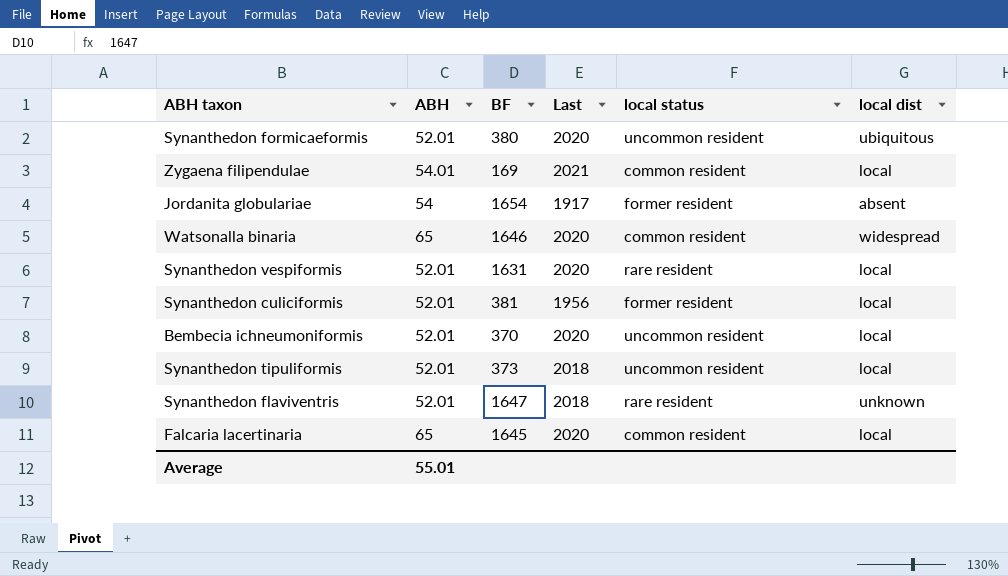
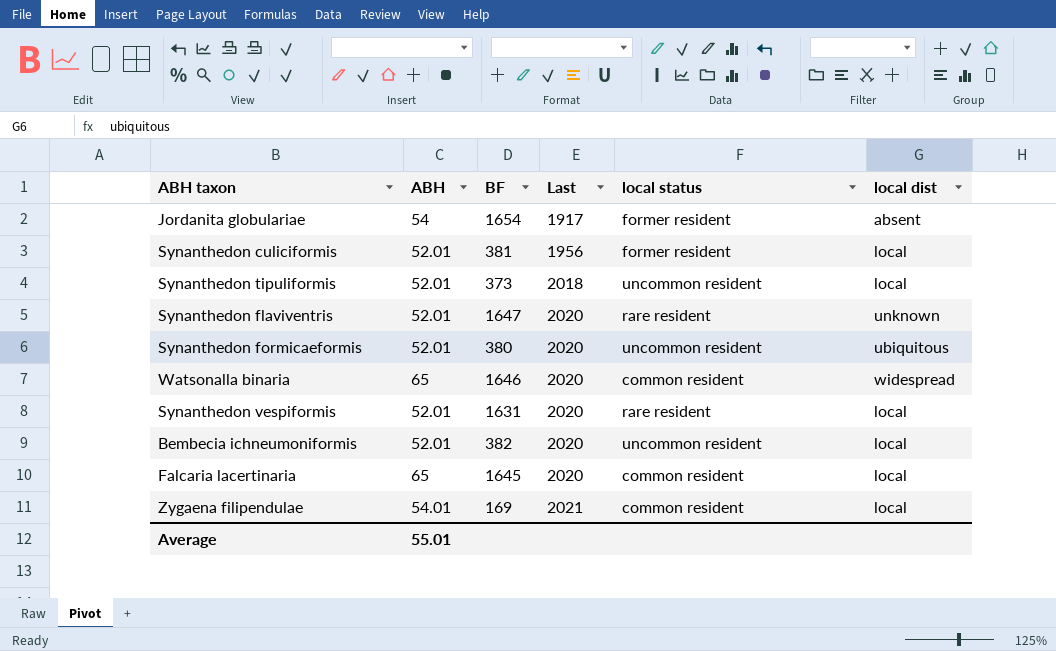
row order: none -> Last ascending
Synanthedon flaviventris | Last: 2018 -> 2020
Bembecia ichneumoniformis | BF: 370 -> 382

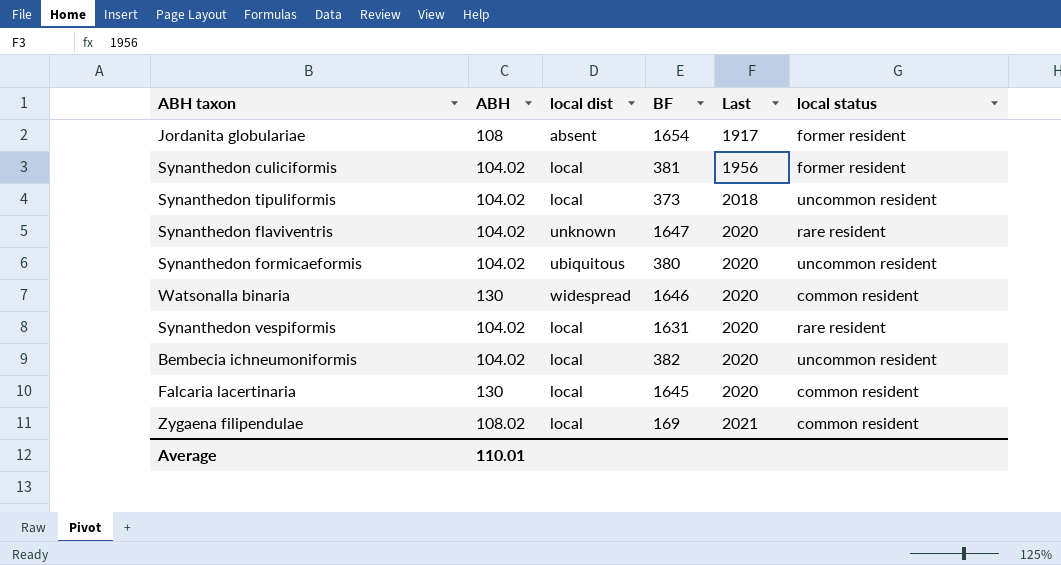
column local dist | position: 6 -> 3
Jordanita globulariae | ABH: 54 -> 108
Synanthedon culiciformis | ABH: 52.01 -> 104.02
Synanthedon tipuliformis | ABH: 52.01 -> 104.02
Synanthedon flaviventris | ABH: 52.01 -> 104.02
Synanthedon formicaeformis | ABH: 52.01 -> 104.02
Watsonalla binaria | ABH: 65 -> 130
Synanthedon vespiformis | ABH: 52.01 -> 104.02
Bembecia ichneumoniformis | ABH: 52.01 -> 104.02
Falcaria lacertinaria | ABH: 65 -> 130
Zygaena filipendulae | ABH: 54.01 -> 108.02
Average | ABH: 55.01 -> 110.01

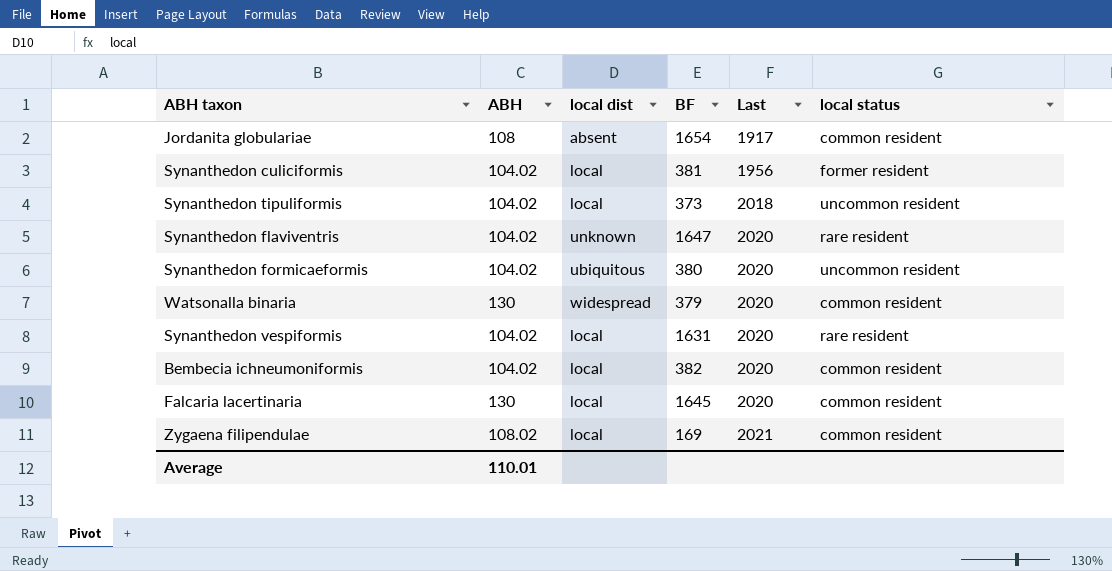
Jordanita globulariae | local status: former resident -> common resident
Watsonalla binaria | BF: 1646 -> 379
Bembecia ichneumoniformis | local status: uncommon resident -> common resident

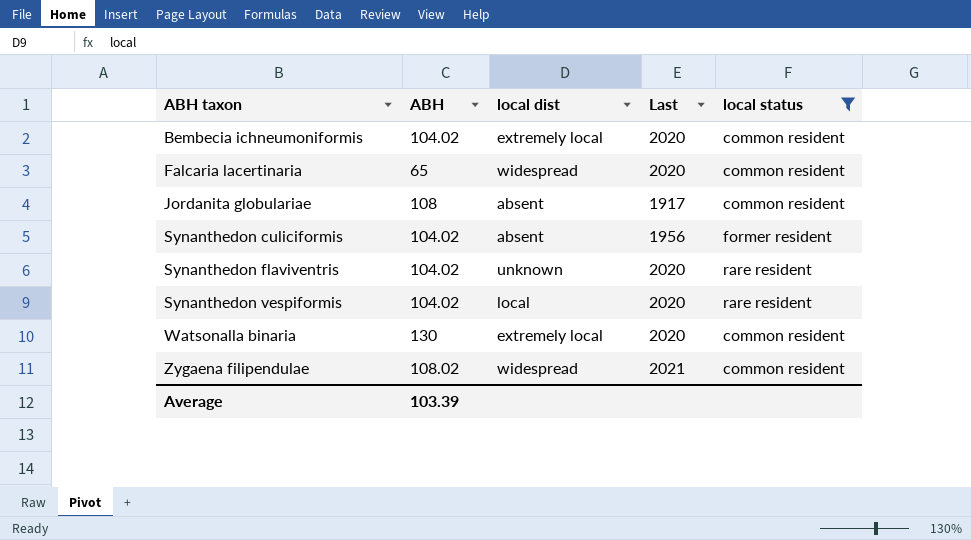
filter: none -> local status != uncommon resident
row order: Last ascending -> ABH taxon ascending
column BF | position: 4 -> none
Bembecia ichneumoniformis | local dist: local -> extremely local
Falcaria lacertinaria | ABH: 130 -> 65
Falcaria lacertinaria | local dist: local -> widespread
Synanthedon culiciformis | local dist: local -> absent
Watsonalla binaria | local dist: widespread -> extremely local
Zygaena filipendulae | local dist: local -> widespread
Average | ABH: 110.01 -> 103.39

